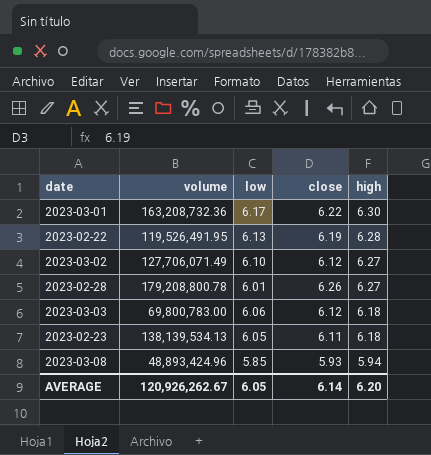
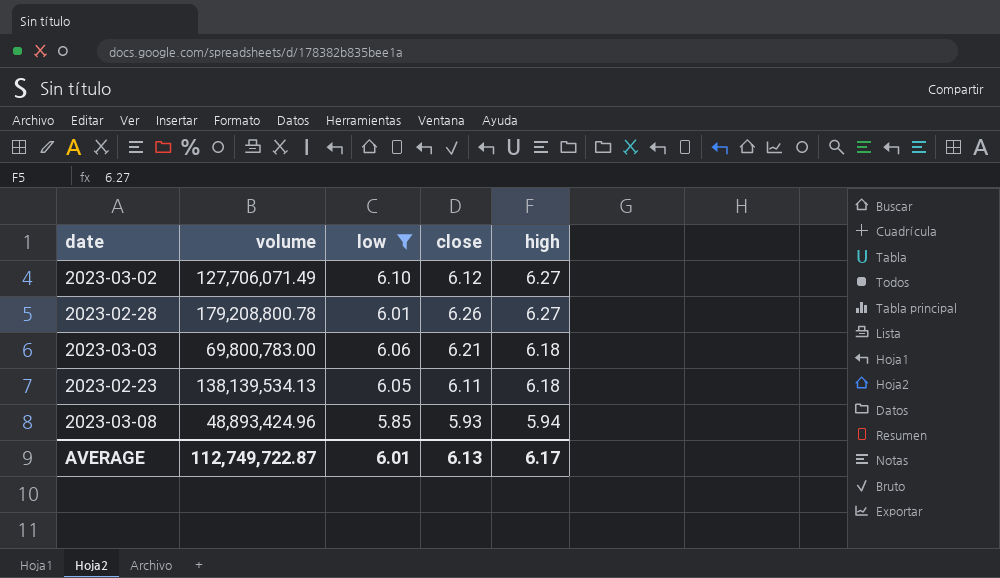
filter: none -> low <= 6.10
2023-03-03 | close: 6.12 -> 6.21
AVERAGE | volume: 120,926,262.67 -> 112,749,722.87
AVERAGE | low: 6.05 -> 6.01
AVERAGE | close: 6.14 -> 6.13
AVERAGE | high: 6.20 -> 6.17

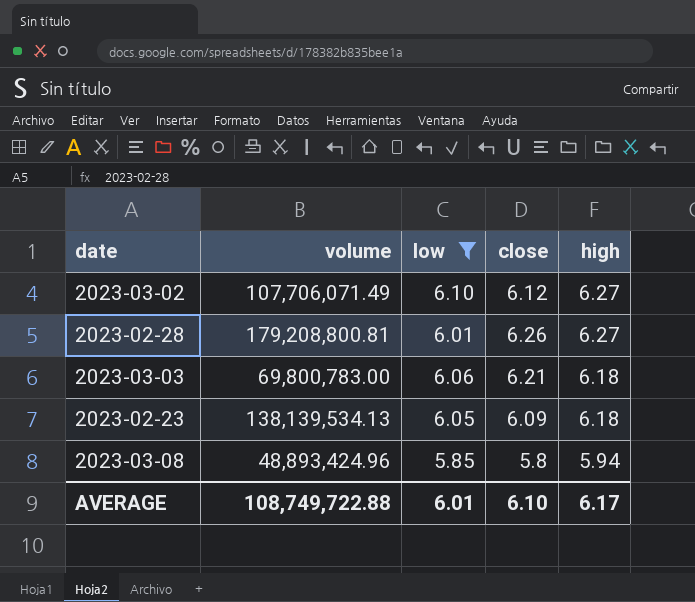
2023-03-02 | volume: 127,706,071.49 -> 107,706,071.49
2023-02-28 | volume: 179,208,800.78 -> 179,208,800.81
2023-02-23 | close: 6.11 -> 6.09
2023-03-08 | close: 5.93 -> 5.8
AVERAGE | volume: 112,749,722.87 -> 108,749,722.88
AVERAGE | close: 6.13 -> 6.10

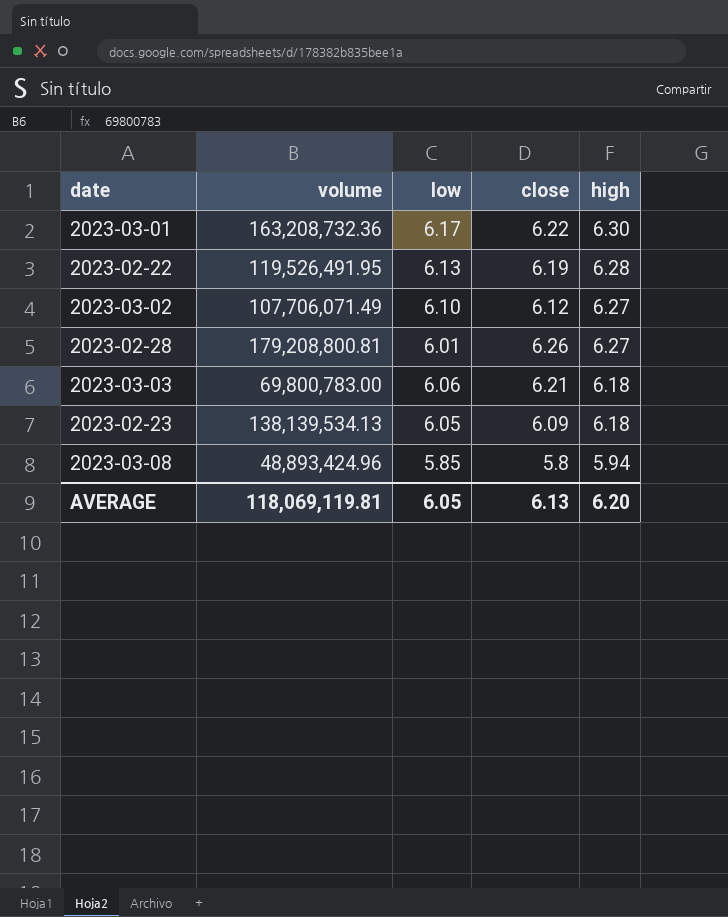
filter: low <= 6.10 -> none
AVERAGE | volume: 108,749,722.88 -> 118,069,119.81
AVERAGE | low: 6.01 -> 6.05
AVERAGE | close: 6.10 -> 6.13
AVERAGE | high: 6.17 -> 6.20

